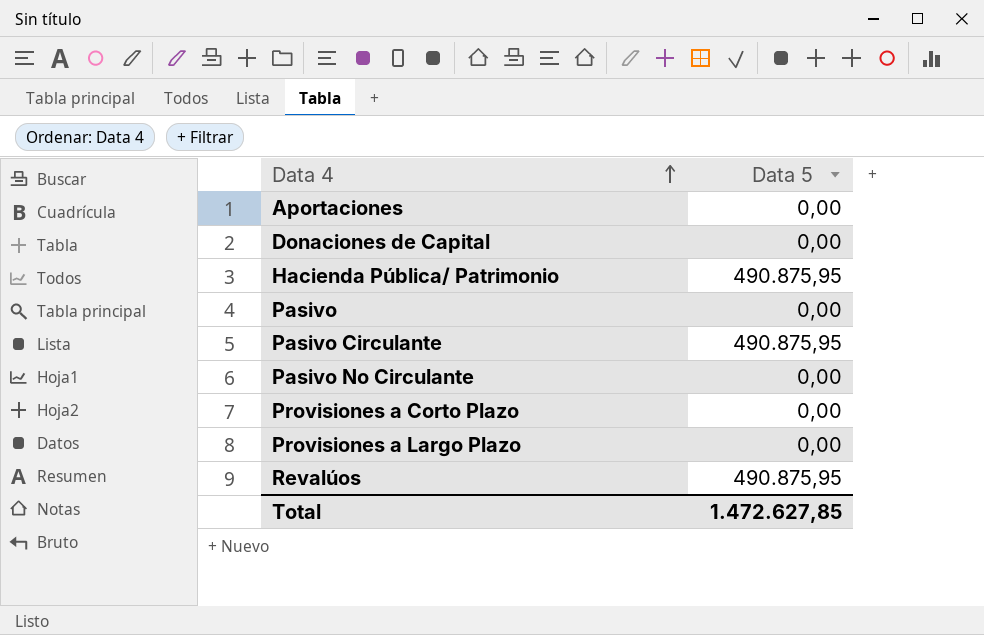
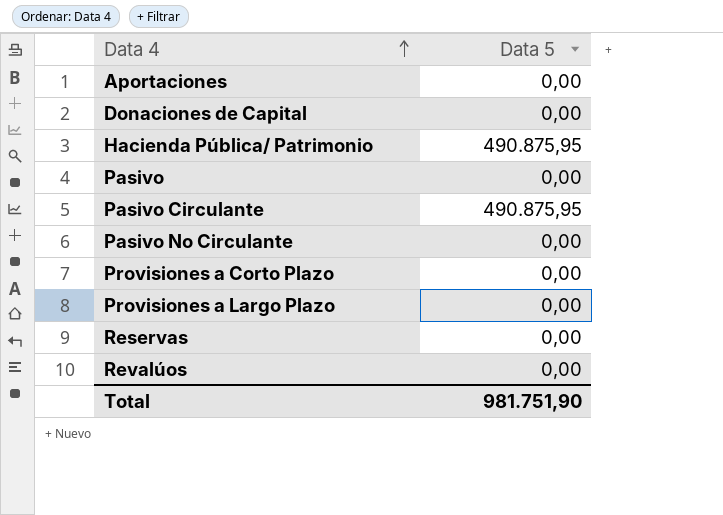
row Reservas: none -> 0,00
Revalúos | Data 5: 490.875,95 -> 0,00
Total | Data 5: 1.472.627,85 -> 981.751,90

